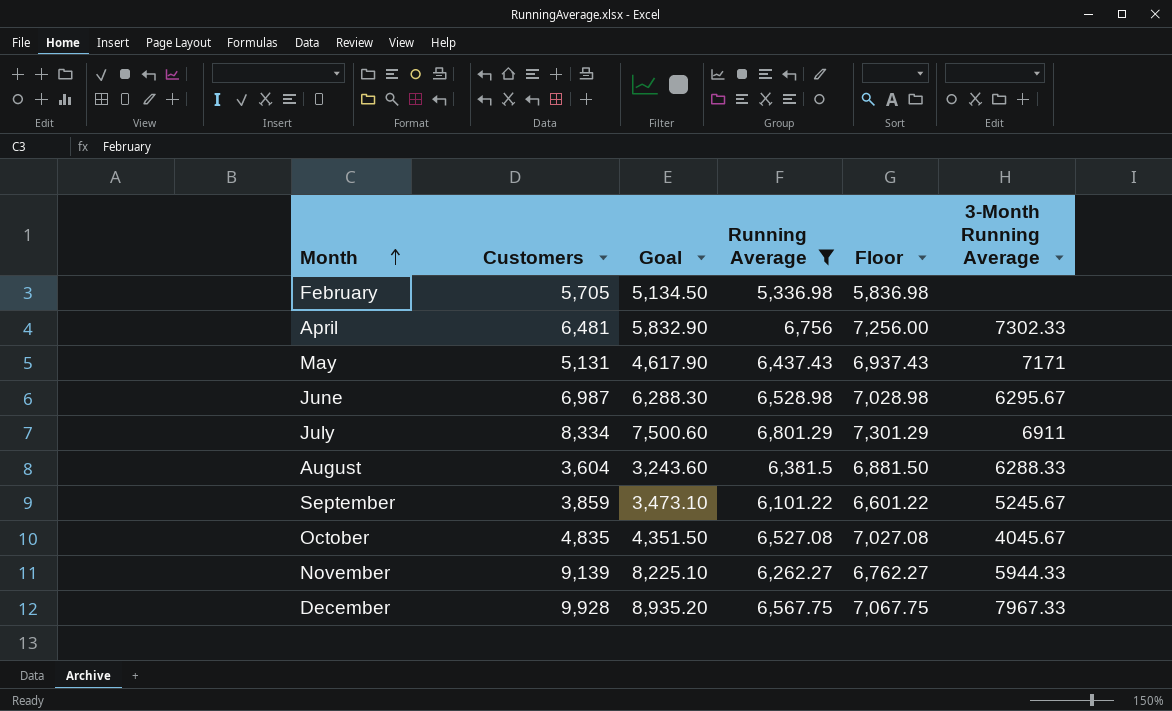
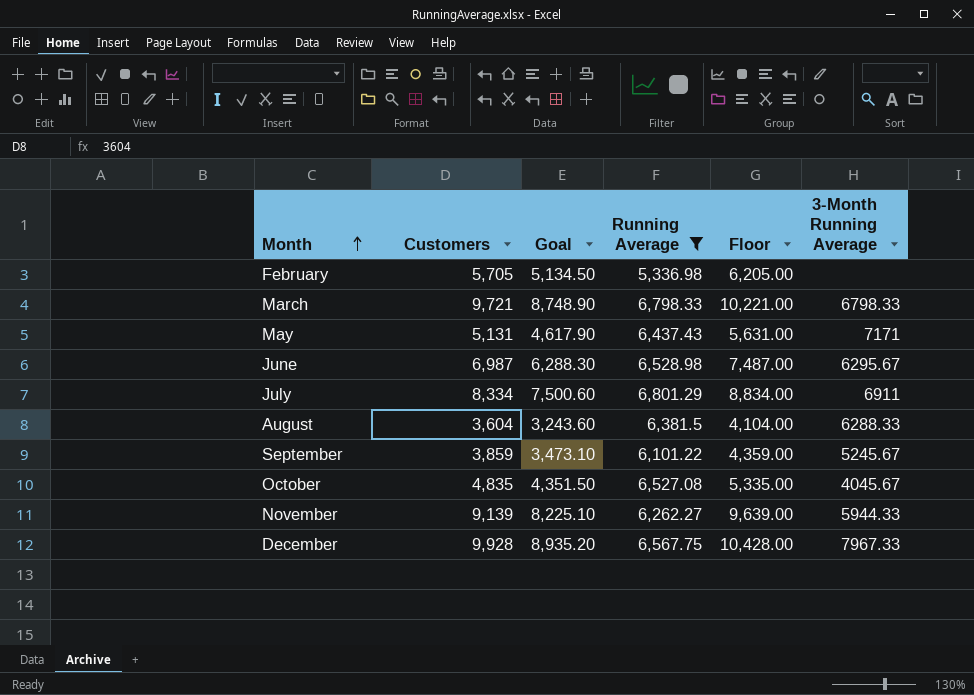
column Floor | formula: [Running Average] + 500 -> [Customers] + 500
row April: 6,481 | 5,832.90 | 6,756 | 7,256.00 | 7302.33 -> none
row March: none -> 9,721 | 8,748.90 | 6,798.33 | 10,221.00 | 6798.33

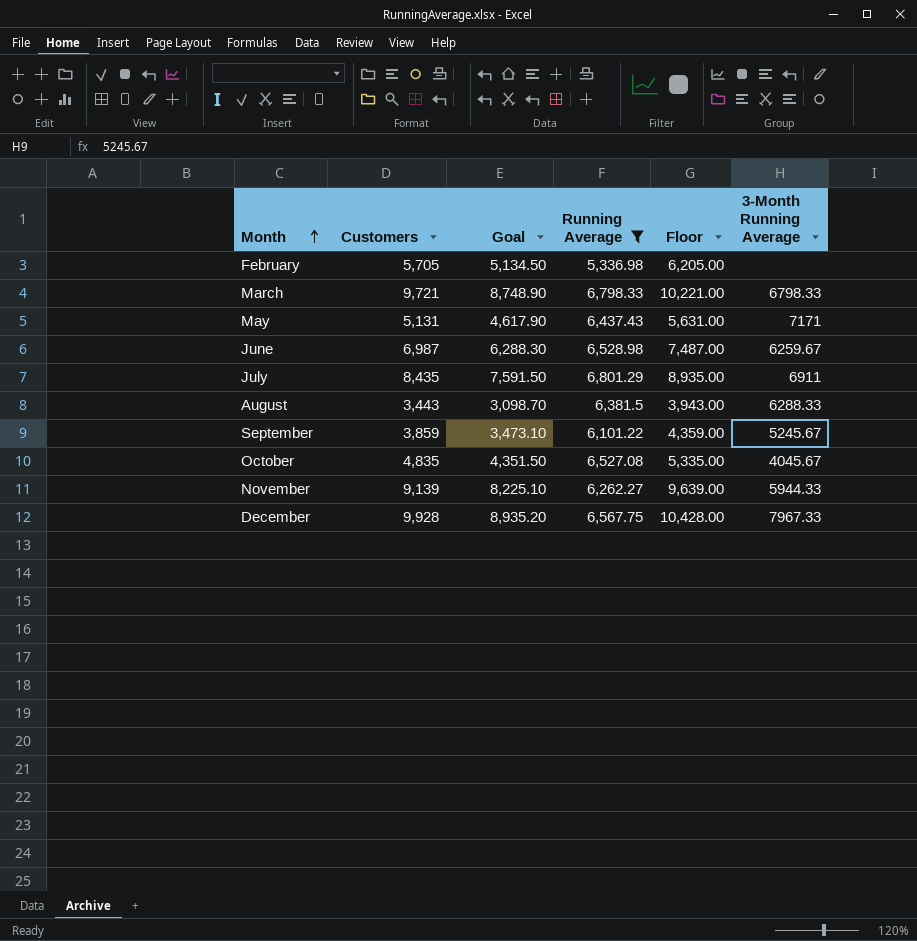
June | 3-Month Running Average: 6295.67 -> 6259.67
July | Customers: 8,334 -> 8,435
July | Goal: 7,500.60 -> 7,591.50
July | Floor: 8,834.00 -> 8,935.00
August | Customers: 3,604 -> 3,443
August | Goal: 3,243.60 -> 3,098.70
August | Floor: 4,104.00 -> 3,943.00

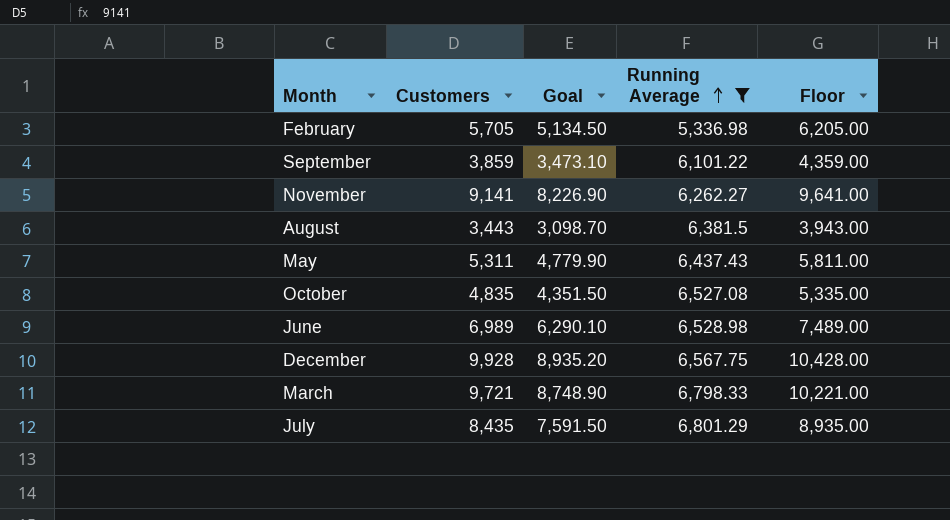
row order: Month ascending -> Running Average ascending
column 3-Month Running Average | position: 6 -> none
November | Customers: 9,139 -> 9,141
November | Goal: 8,225.10 -> 8,226.90
November | Floor: 9,639.00 -> 9,641.00
May | Customers: 5,131 -> 5,311
May | Goal: 4,617.90 -> 4,779.90
May | Floor: 5,631.00 -> 5,811.00
June | Customers: 6,987 -> 6,989
June | Goal: 6,288.30 -> 6,290.10
June | Floor: 7,487.00 -> 7,489.00

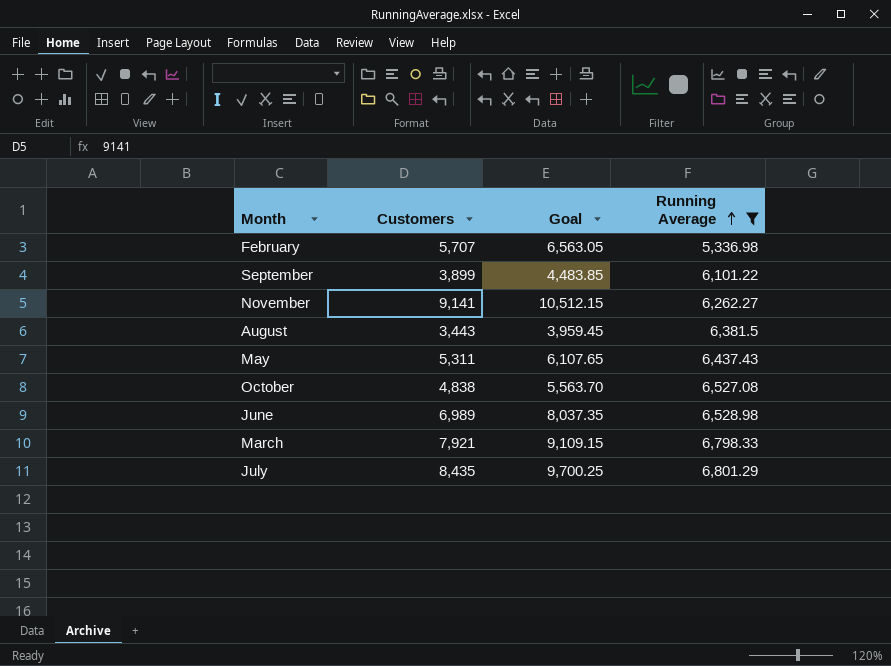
column Floor | formula: [Customers] + 500 -> none
column Goal | formula: [Customers] * 0.9 -> [Customers] * 1.15
row December: 9,928 | 8,935.20 | 6,567.75 | 10,428.00 -> none
February | Customers: 5,705 -> 5,707
September | Customers: 3,859 -> 3,899
October | Customers: 4,835 -> 4,838
March | Customers: 9,721 -> 7,921

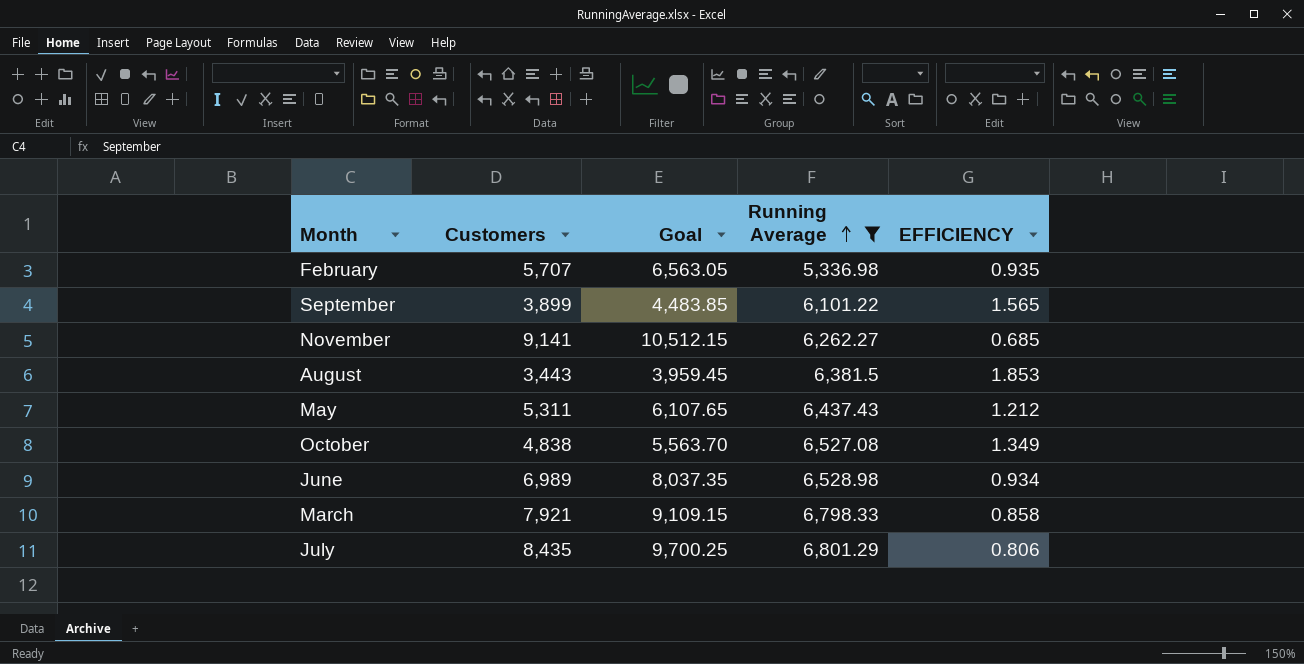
column EFFICIENCY | formula: none -> [Running Average] / [Customers]

